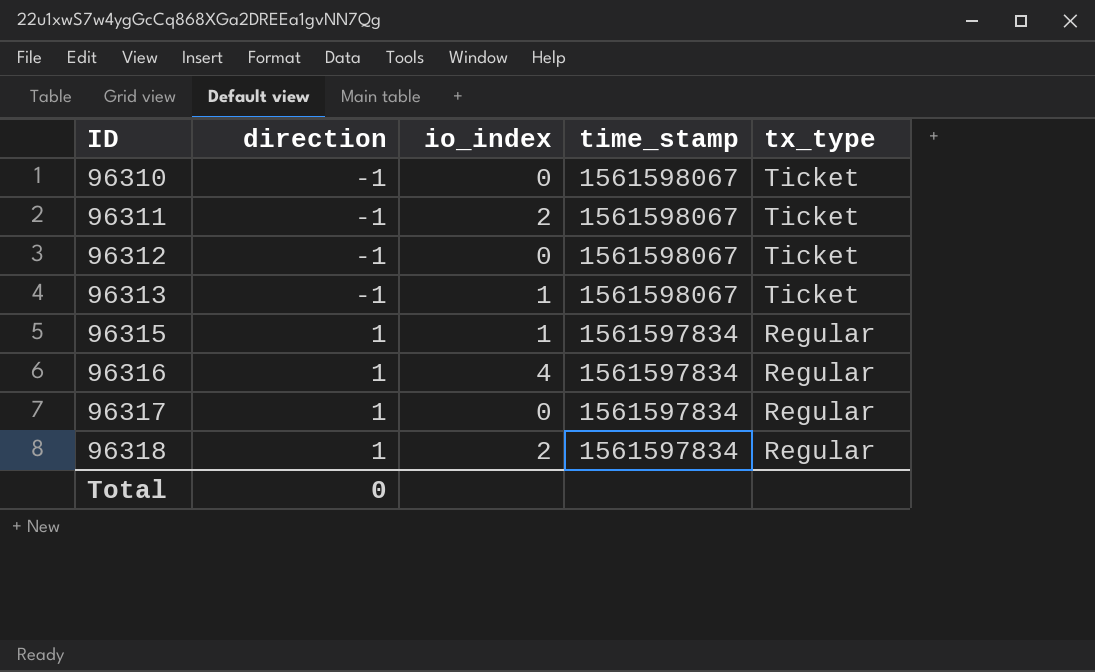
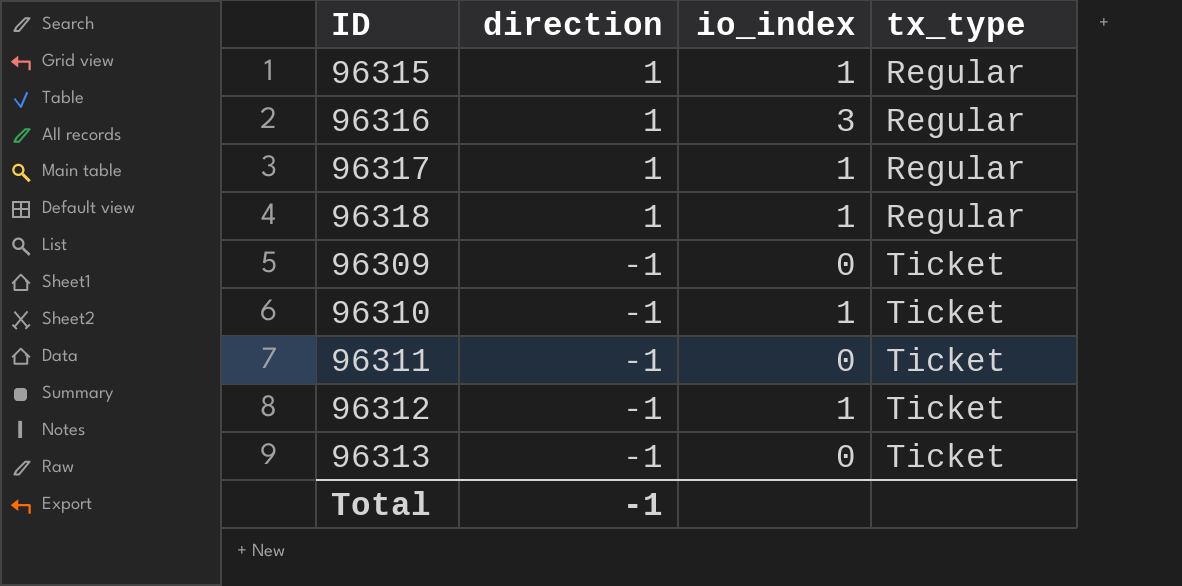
row order: ID ascending -> direction descending
column time_stamp | position: 4 -> none
96316 | io_index: 4 -> 3
96317 | io_index: 0 -> 1
96318 | io_index: 2 -> 1
row 96309: none -> -1 | 0 | Ticket
96310 | io_index: 0 -> 1
96311 | io_index: 2 -> 0
96312 | io_index: 0 -> 1
96313 | io_index: 1 -> 0
Total | direction: 0 -> -1

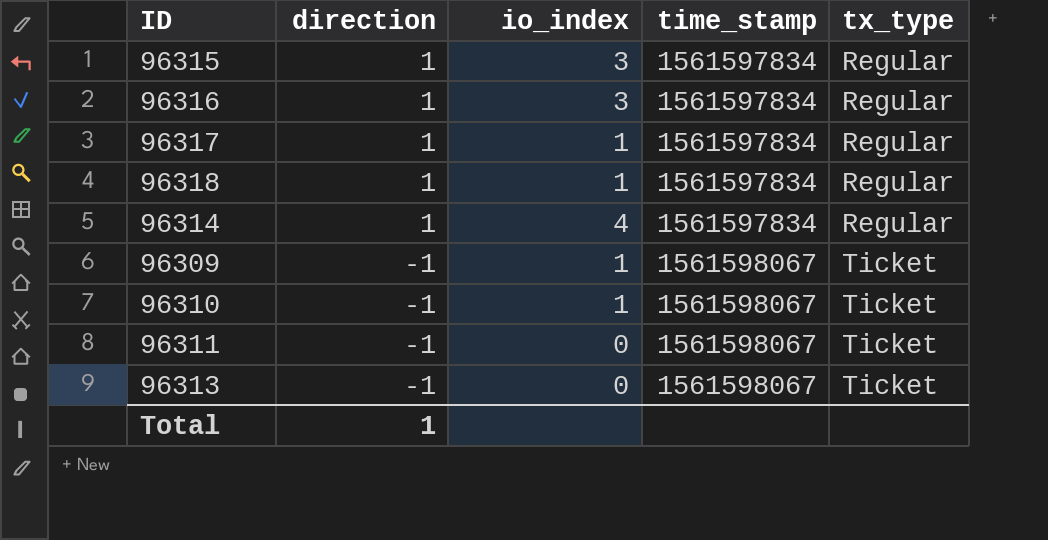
column time_stamp | position: none -> 4
row 96312: -1 | 1 | Ticket -> none
96315 | io_index: 1 -> 3
row 96314: none -> 1 | 4 | 1561597834 | Regular
96309 | io_index: 0 -> 1
Total | direction: -1 -> 1

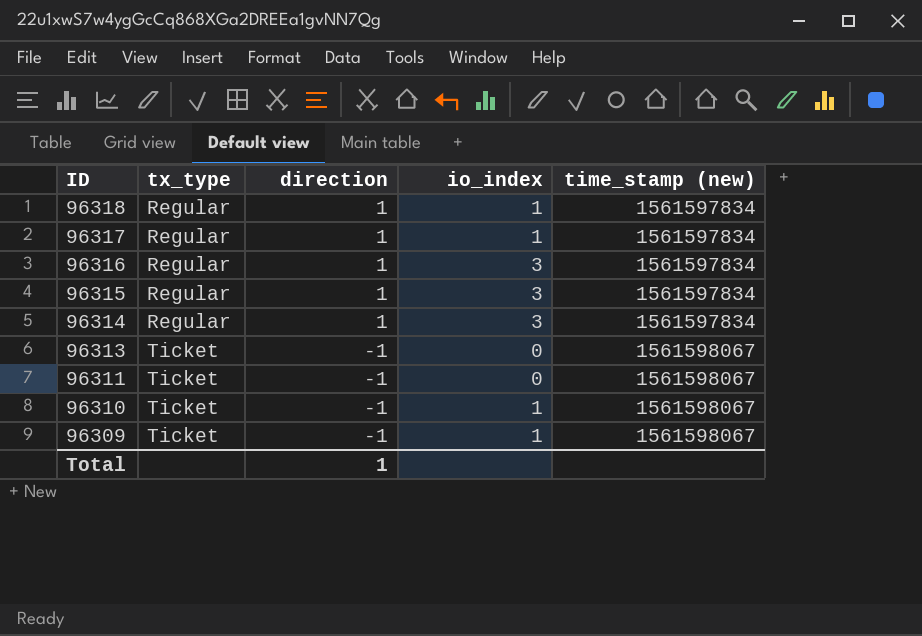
row order: direction descending -> ID descending
column tx_type | position: 5 -> 2
column name: time_stamp -> time_stamp (new)
96314 | io_index: 4 -> 3

